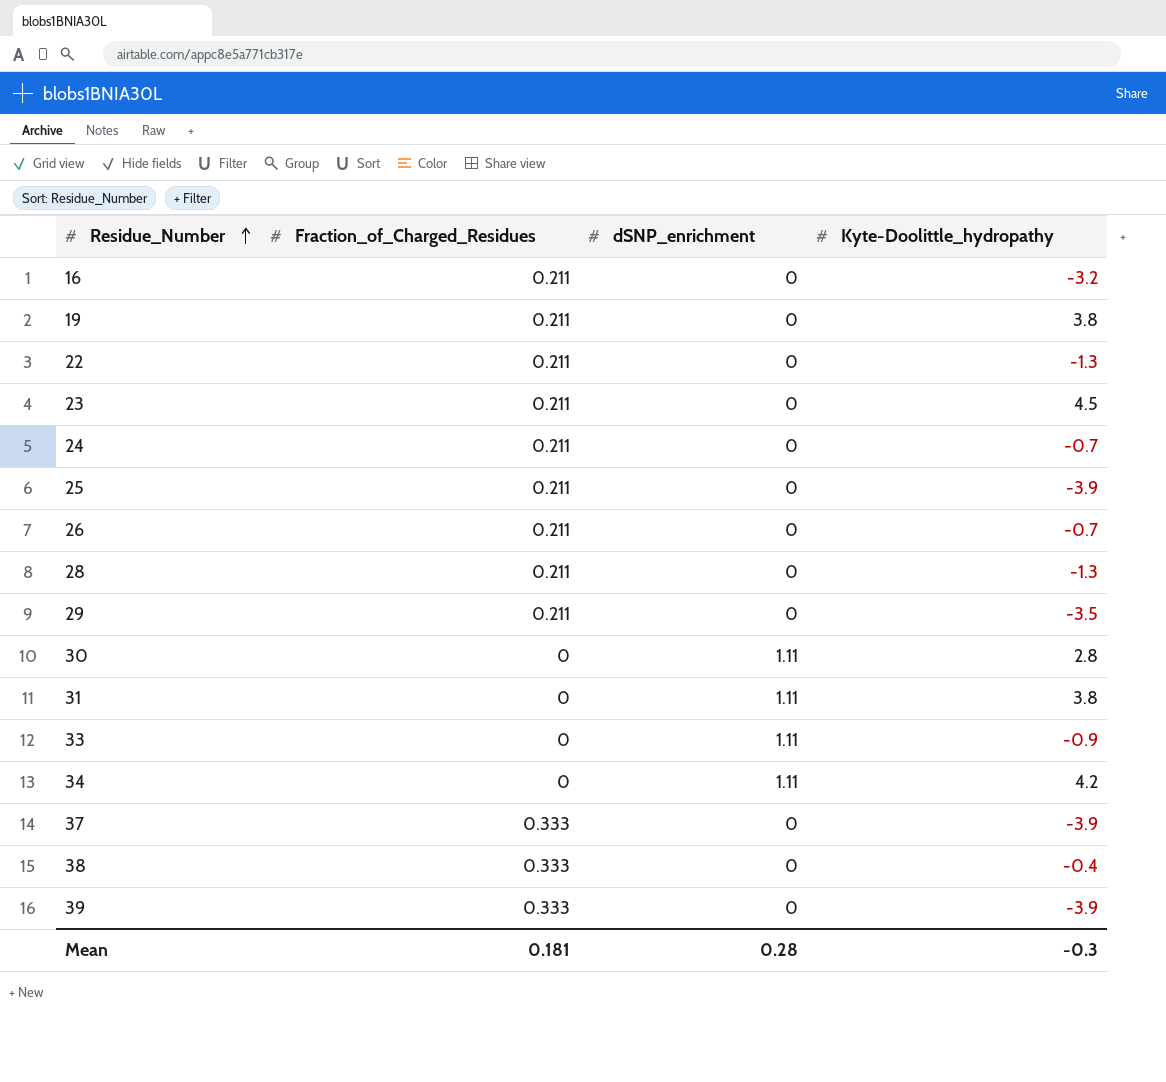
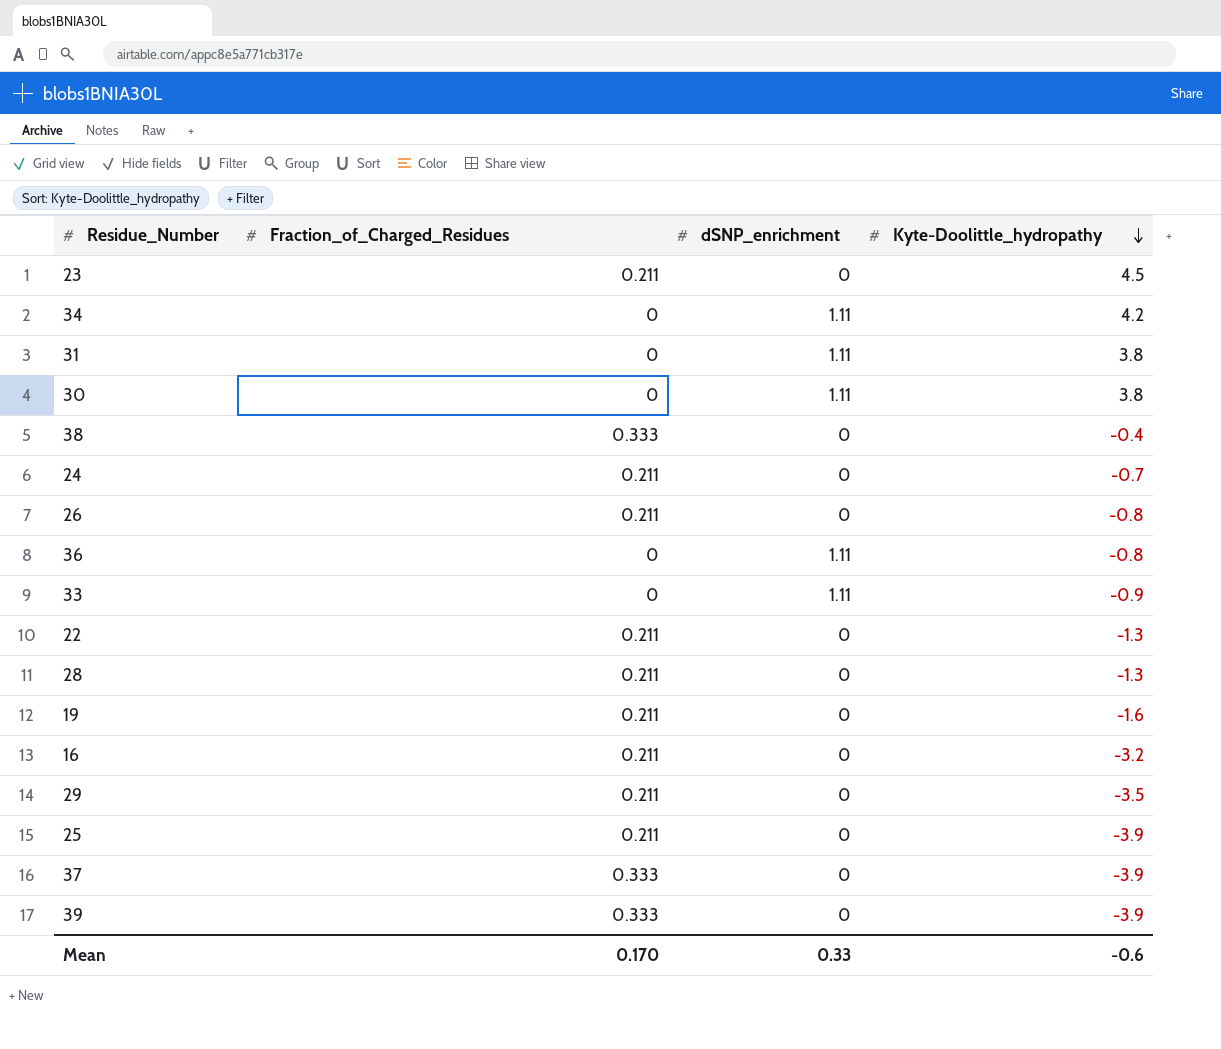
row order: Residue_Number ascending -> Kyte-Doolittle_hydropathy descending
30 | Kyte-Doolittle_hydropathy: 2.8 -> 3.8
26 | Kyte-Doolittle_hydropathy: -0.7 -> -0.8
row 36: none -> 0 | 1.11 | -0.8
19 | Kyte-Doolittle_hydropathy: 3.8 -> -1.6
Mean | Fraction_of_Charged_Residues: 0.181 -> 0.170
Mean | dSNP_enrichment: 0.28 -> 0.33
Mean | Kyte-Doolittle_hydropathy: -0.3 -> -0.6

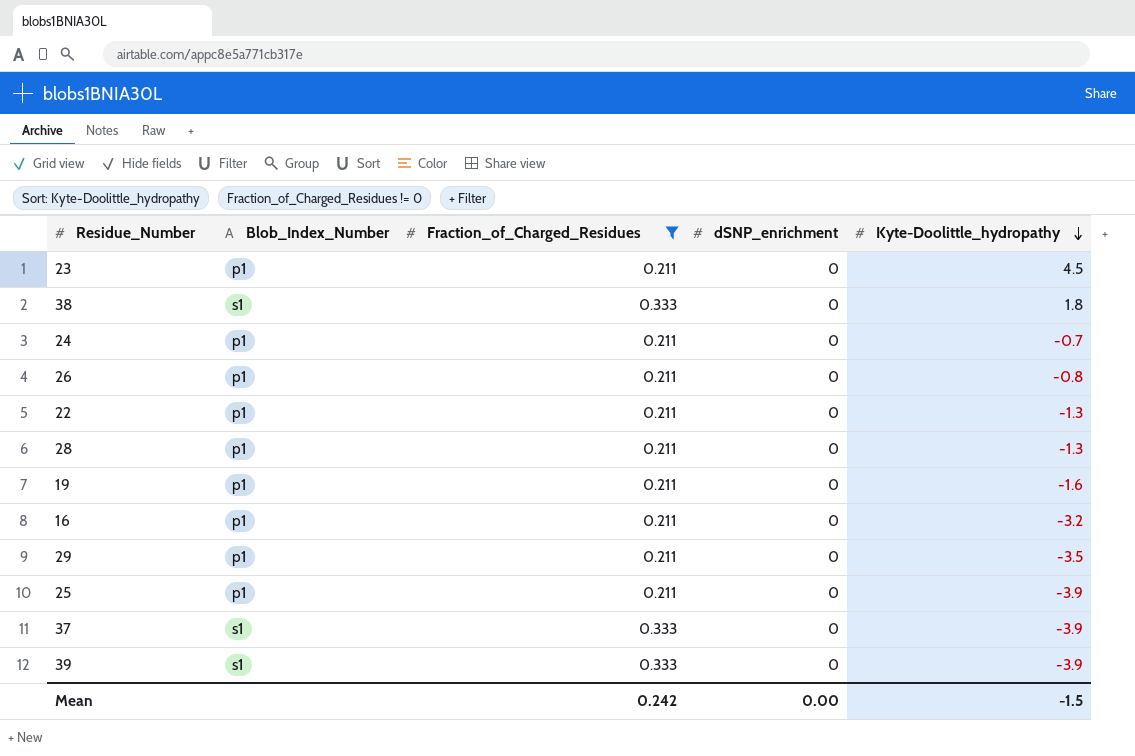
filter: none -> Fraction_of_Charged_Residues != 0
column Blob_Index_Number | position: none -> 2
38 | Kyte-Doolittle_hydropathy: -0.4 -> 1.8
Mean | Fraction_of_Charged_Residues: 0.170 -> 0.242
Mean | dSNP_enrichment: 0.33 -> 0.00
Mean | Kyte-Doolittle_hydropathy: -0.6 -> -1.5

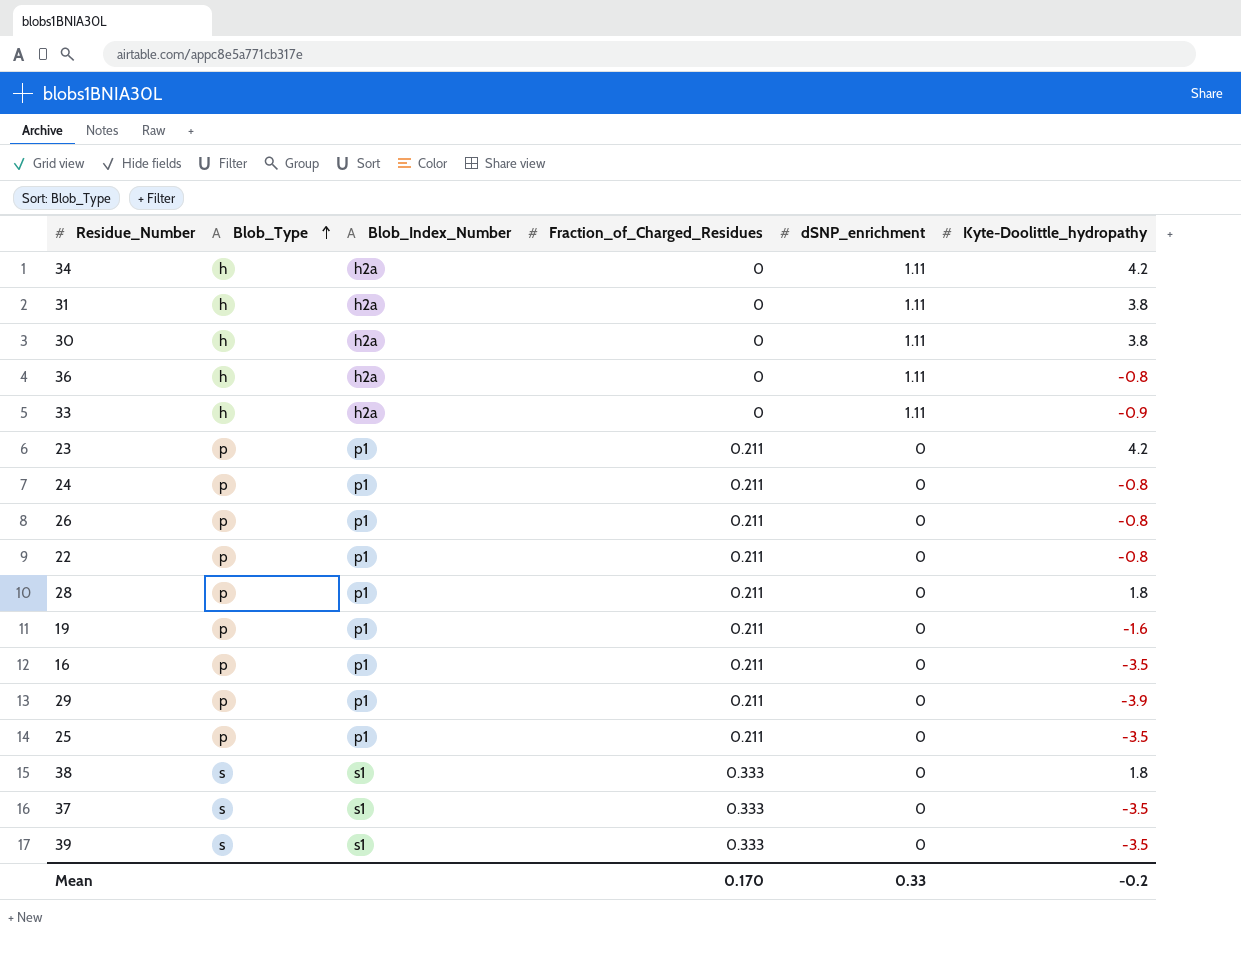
filter: Fraction_of_Charged_Residues != 0 -> none
row order: Kyte-Doolittle_hydropathy descending -> Blob_Type ascending
column Blob_Type | position: none -> 2
23 | Kyte-Doolittle_hydropathy: 4.5 -> 4.2
24 | Kyte-Doolittle_hydropathy: -0.7 -> -0.8
22 | Kyte-Doolittle_hydropathy: -1.3 -> -0.8
28 | Kyte-Doolittle_hydropathy: -1.3 -> 1.8
16 | Kyte-Doolittle_hydropathy: -3.2 -> -3.5
29 | Kyte-Doolittle_hydropathy: -3.5 -> -3.9
25 | Kyte-Doolittle_hydropathy: -3.9 -> -3.5
37 | Kyte-Doolittle_hydropathy: -3.9 -> -3.5
39 | Kyte-Doolittle_hydropathy: -3.9 -> -3.5
Mean | Fraction_of_Charged_Residues: 0.242 -> 0.170
Mean | dSNP_enrichment: 0.00 -> 0.33
Mean | Kyte-Doolittle_hydropathy: -1.5 -> -0.2

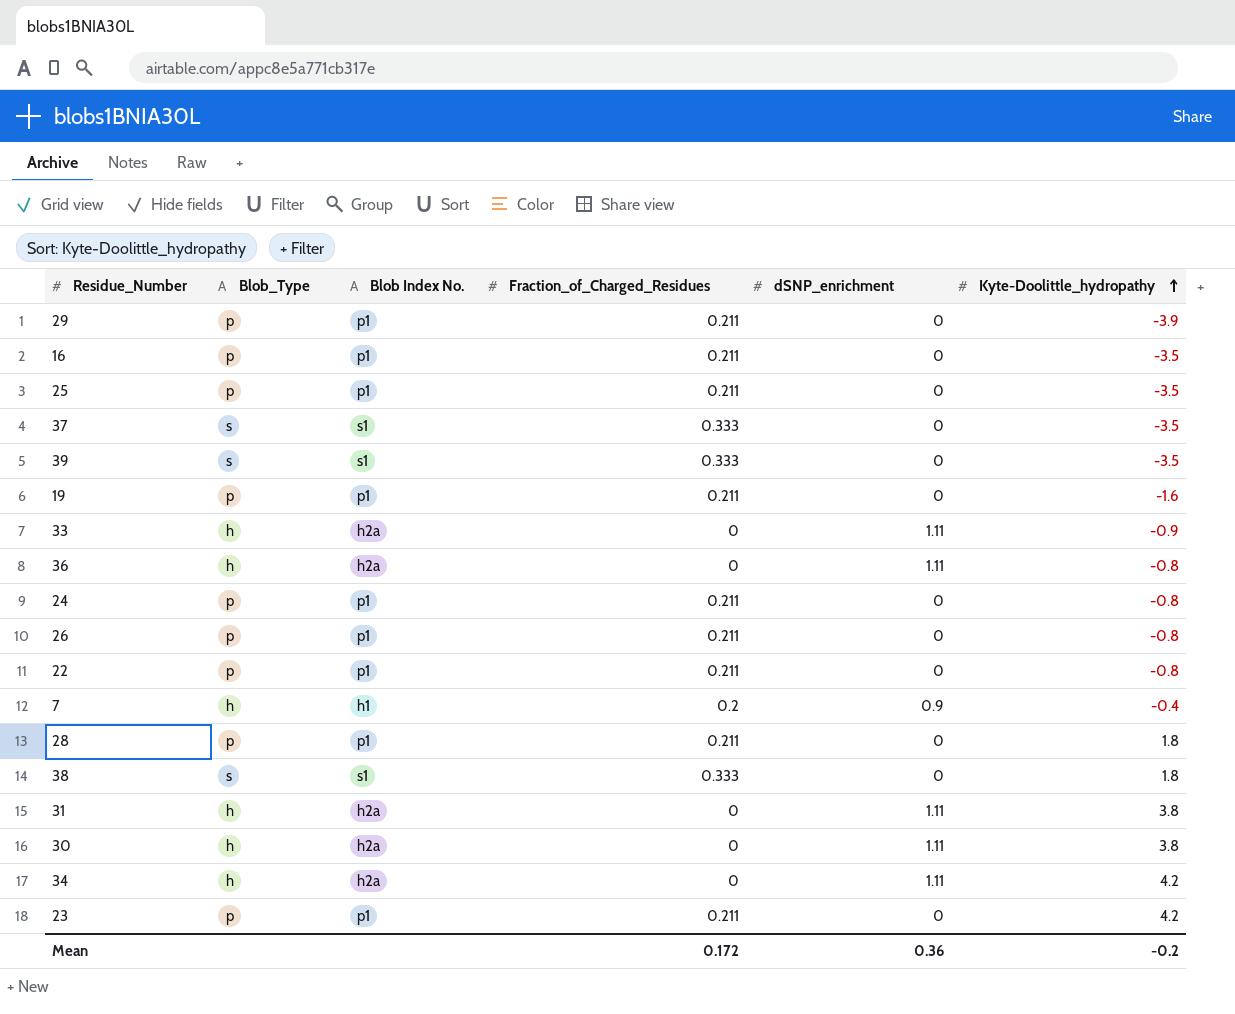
row order: Blob_Type ascending -> Kyte-Doolittle_hydropathy ascending
column name: Blob_Index_Number -> Blob Index No.
row 7: none -> h | h1 | 0.2 | 0.9 | -0.4
Mean | Fraction_of_Charged_Residues: 0.170 -> 0.172
Mean | dSNP_enrichment: 0.33 -> 0.36

